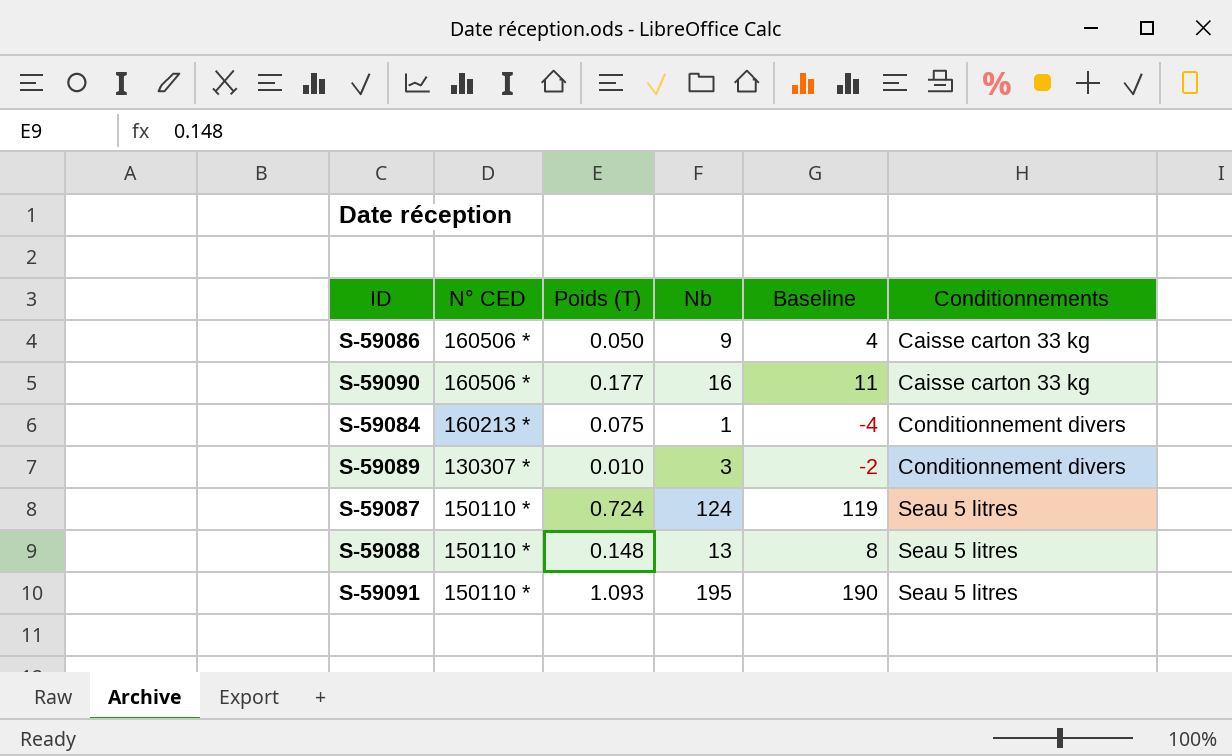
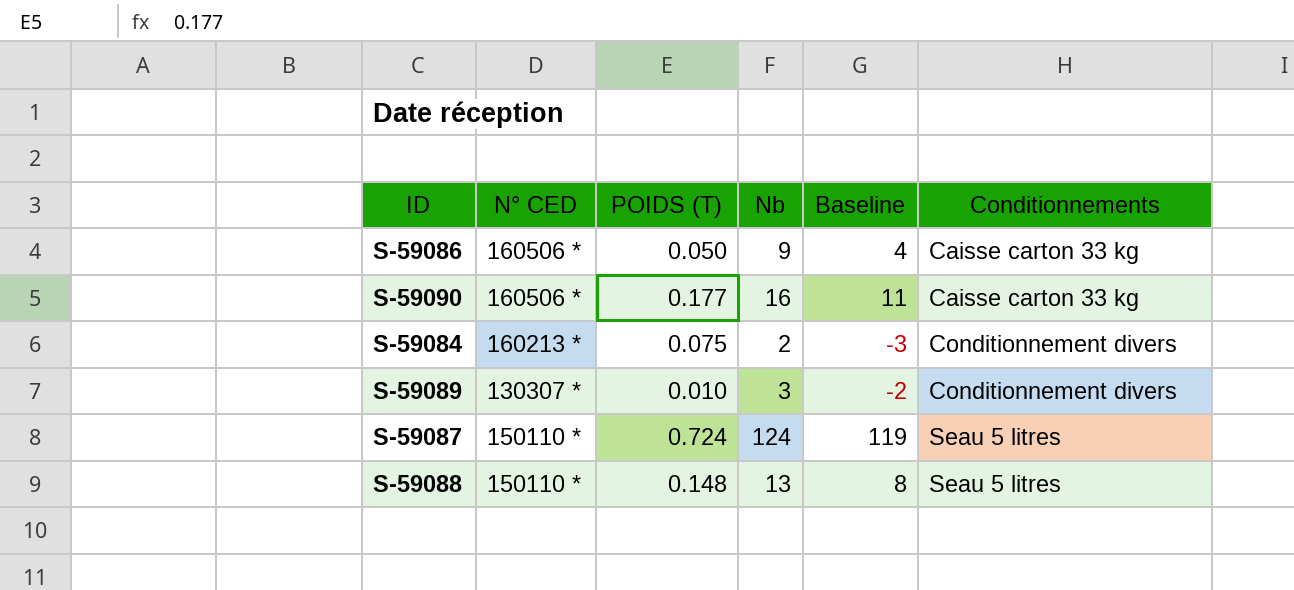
column name: Poids (T) -> POIDS (T)
row S-59091: 150110 * | 1.093 | 195 | 190 | Seau 5 litres -> none
S-59084 | Nb: 1 -> 2
S-59084 | Baseline: -4 -> -3

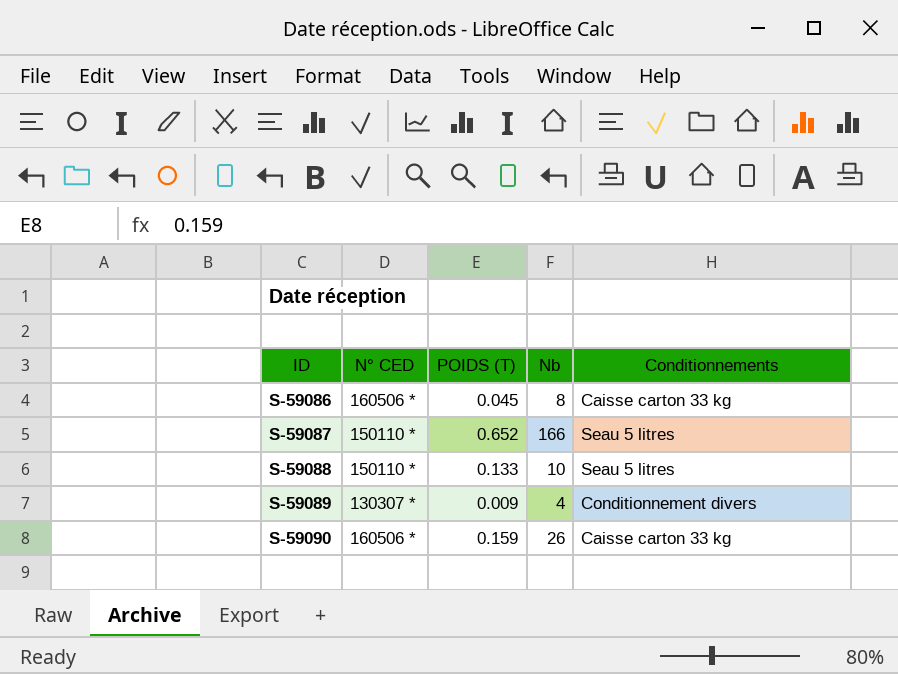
row order: Conditionnements ascending -> ID ascending
column Baseline | formula: [Nb] - 5 -> none
row S-59084: 160213 * | 0.075 | 2 | -3 | Conditionnement divers -> none
S-59086 | POIDS (T): 0.050 -> 0.045
S-59086 | Nb: 9 -> 8
S-59087 | POIDS (T): 0.724 -> 0.652
S-59087 | Nb: 124 -> 166
S-59088 | POIDS (T): 0.148 -> 0.133
S-59088 | Nb: 13 -> 10
S-59089 | POIDS (T): 0.010 -> 0.009
S-59089 | Nb: 3 -> 4
S-59090 | POIDS (T): 0.177 -> 0.159
S-59090 | Nb: 16 -> 26

